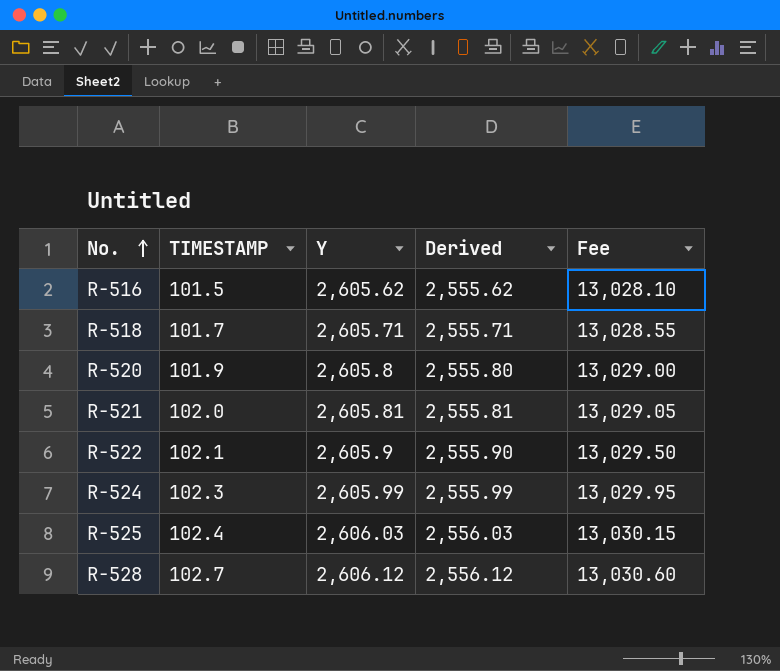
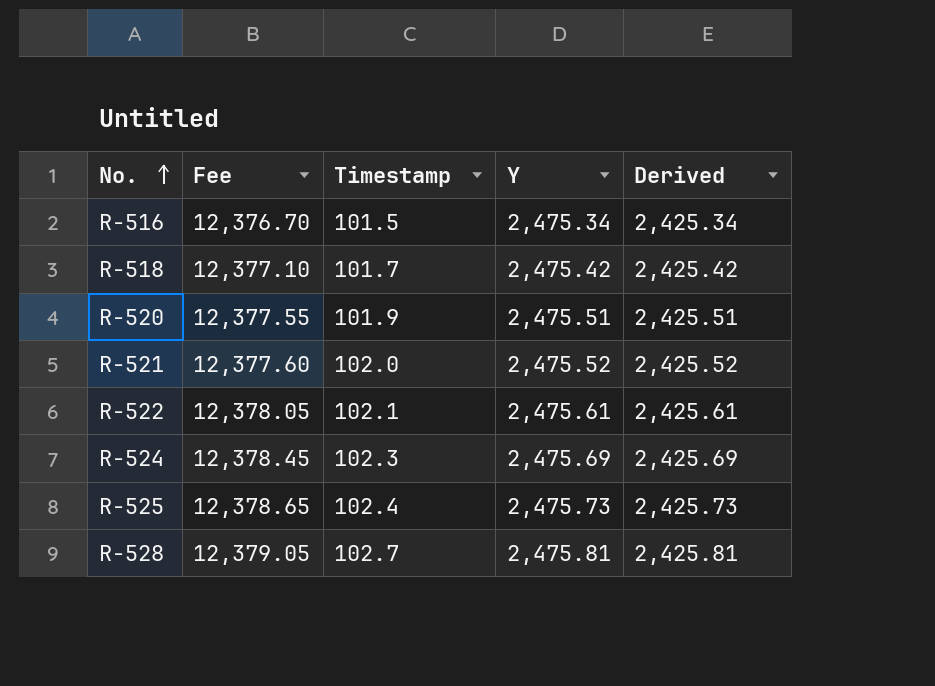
column Fee | position: 5 -> 2
column name: TIMESTAMP -> Timestamp
R-516 | Fee: 13,028.10 -> 12,376.70
R-516 | Y: 2,605.62 -> 2,475.34
R-516 | Derived: 2,555.62 -> 2,425.34
R-518 | Fee: 13,028.55 -> 12,377.10
R-518 | Y: 2,605.71 -> 2,475.42
R-518 | Derived: 2,555.71 -> 2,425.42
R-520 | Fee: 13,029.00 -> 12,377.55
R-520 | Y: 2,605.8 -> 2,475.51
R-520 | Derived: 2,555.80 -> 2,425.51
R-521 | Fee: 13,029.05 -> 12,377.60
R-521 | Y: 2,605.81 -> 2,475.52
R-521 | Derived: 2,555.81 -> 2,425.52
R-522 | Fee: 13,029.50 -> 12,378.05
R-522 | Y: 2,605.9 -> 2,475.61
R-522 | Derived: 2,555.90 -> 2,425.61
R-524 | Fee: 13,029.95 -> 12,378.45
R-524 | Y: 2,605.99 -> 2,475.69
R-524 | Derived: 2,555.99 -> 2,425.69
R-525 | Fee: 13,030.15 -> 12,378.65
R-525 | Y: 2,606.03 -> 2,475.73
R-525 | Derived: 2,556.03 -> 2,425.73
R-528 | Fee: 13,030.60 -> 12,379.05
R-528 | Y: 2,606.12 -> 2,475.81
R-528 | Derived: 2,556.12 -> 2,425.81

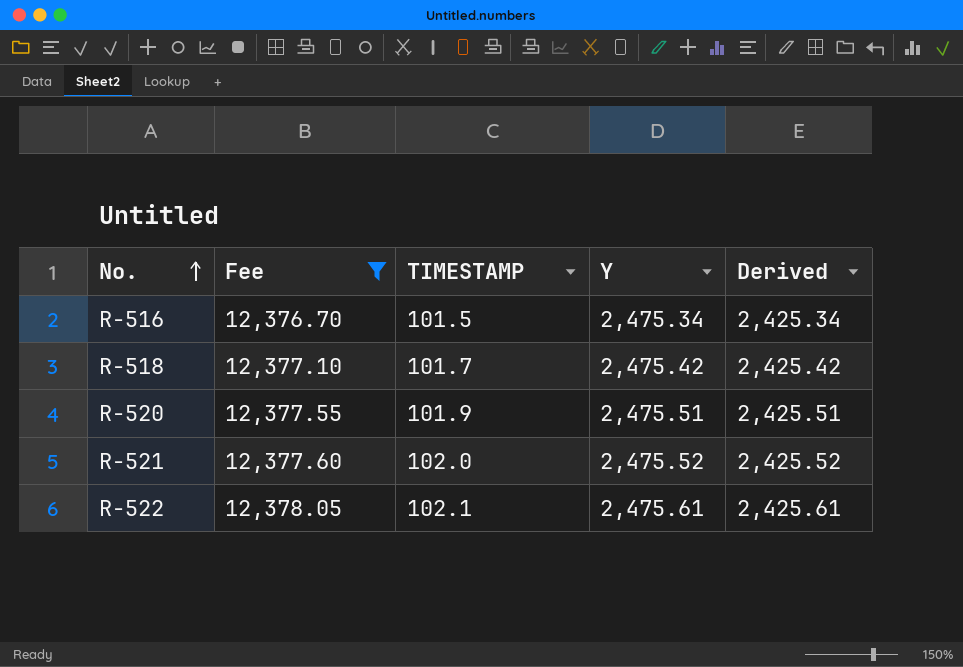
filter: none -> Fee <= 12,378.05
column name: Timestamp -> TIMESTAMP

